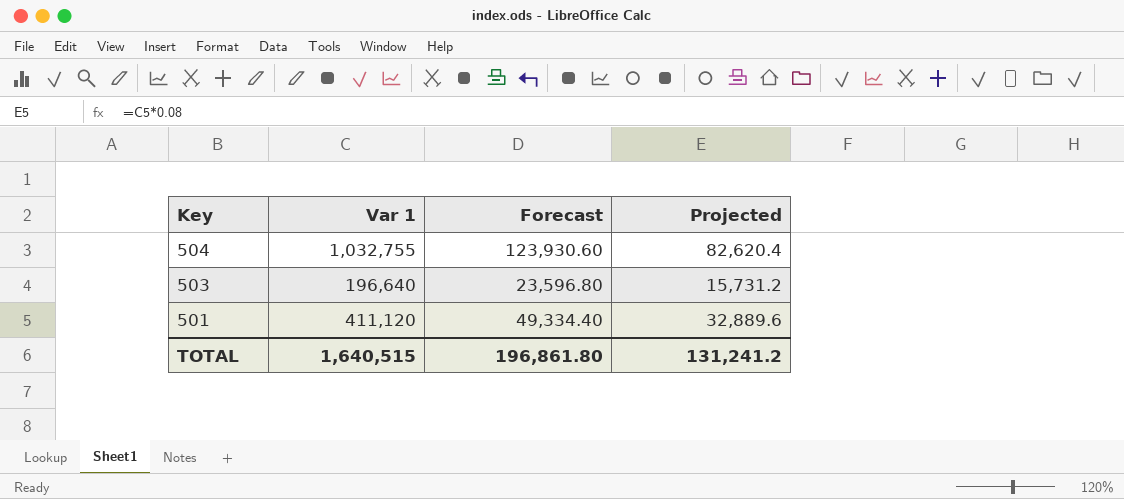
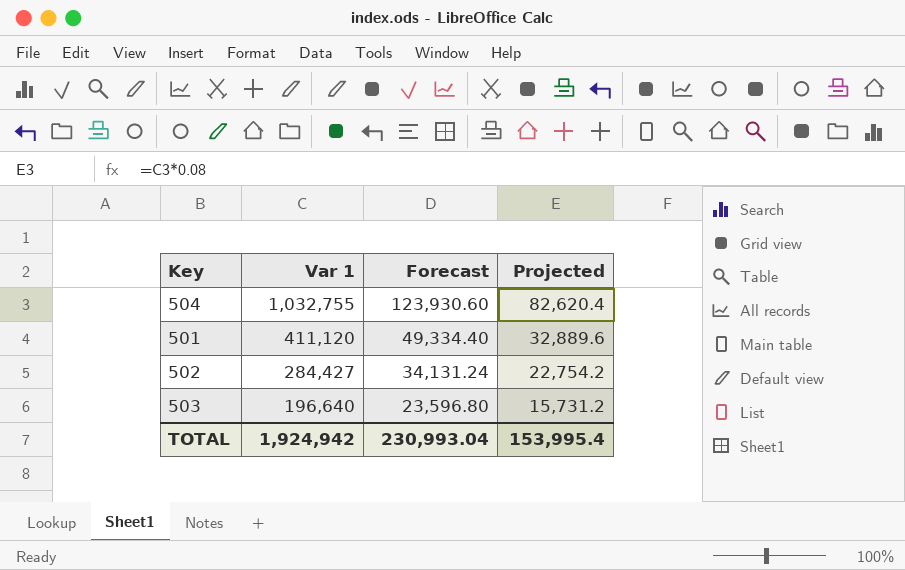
row order: Key descending -> Var 1 descending
row 502: none -> 284,427 | 34,131.24 | 22,754.2
TOTAL | Var 1: 1,640,515 -> 1,924,942
TOTAL | Forecast: 196,861.80 -> 230,993.04
TOTAL | Projected: 131,241.2 -> 153,995.4

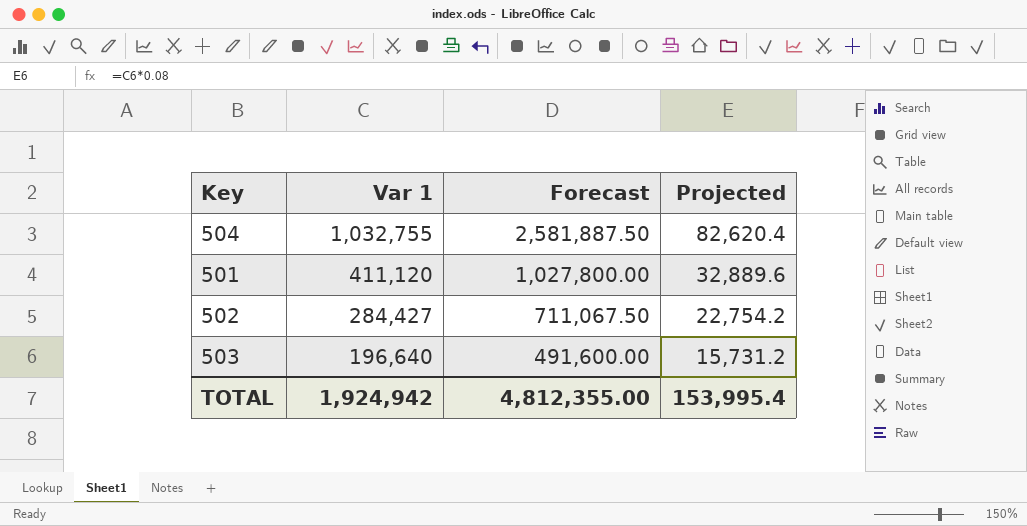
column Forecast | formula: [Var 1] * 0.12 -> [Var 1] * 2.5
TOTAL | Forecast: 230,993.04 -> 4,812,355.00

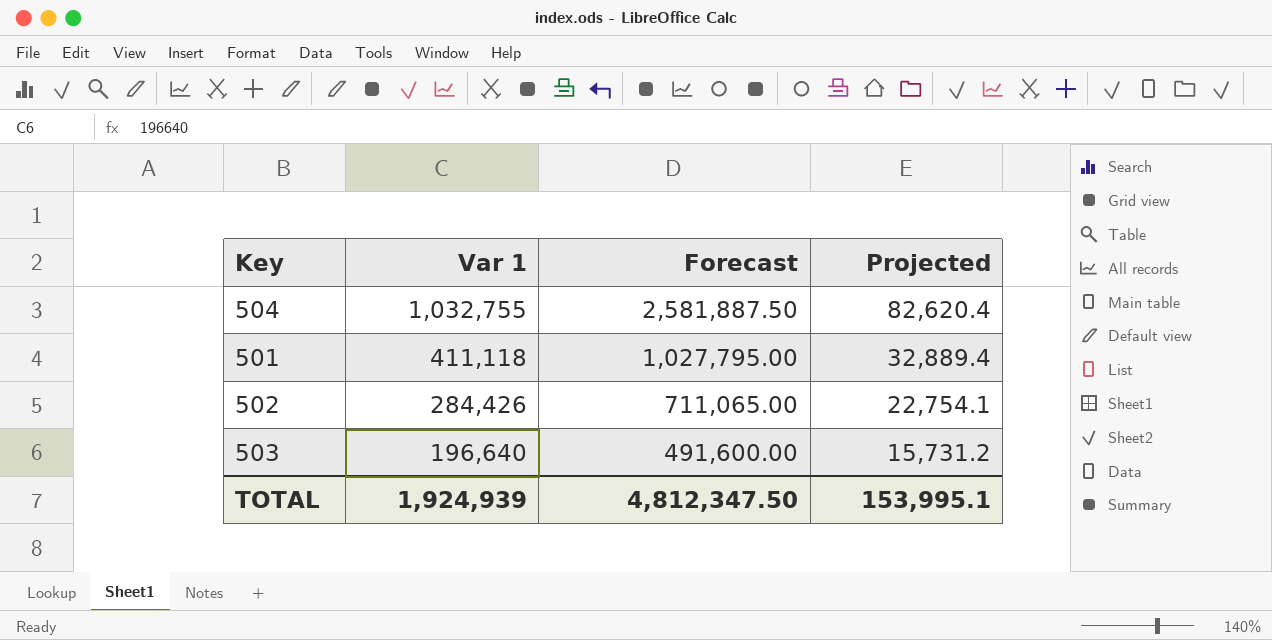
501 | Var 1: 411,120 -> 411,118
501 | Forecast: 1,027,800.00 -> 1,027,795.00
501 | Projected: 32,889.6 -> 32,889.4
502 | Var 1: 284,427 -> 284,426
502 | Forecast: 711,067.50 -> 711,065.00
502 | Projected: 22,754.2 -> 22,754.1
TOTAL | Var 1: 1,924,942 -> 1,924,939
TOTAL | Forecast: 4,812,355.00 -> 4,812,347.50
TOTAL | Projected: 153,995.4 -> 153,995.1

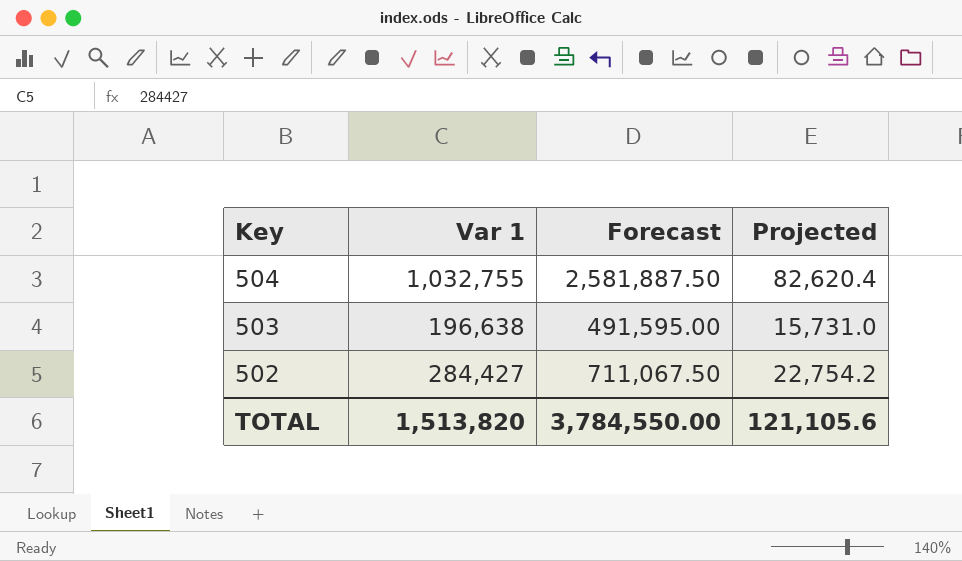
row order: Var 1 descending -> Key descending
row 501: 411,118 | 1,027,795.00 | 32,889.4 -> none
503 | Var 1: 196,640 -> 196,638
503 | Forecast: 491,600.00 -> 491,595.00
503 | Projected: 15,731.2 -> 15,731.0
502 | Var 1: 284,426 -> 284,427
502 | Forecast: 711,065.00 -> 711,067.50
502 | Projected: 22,754.1 -> 22,754.2
TOTAL | Var 1: 1,924,939 -> 1,513,820
TOTAL | Forecast: 4,812,347.50 -> 3,784,550.00
TOTAL | Projected: 153,995.1 -> 121,105.6

